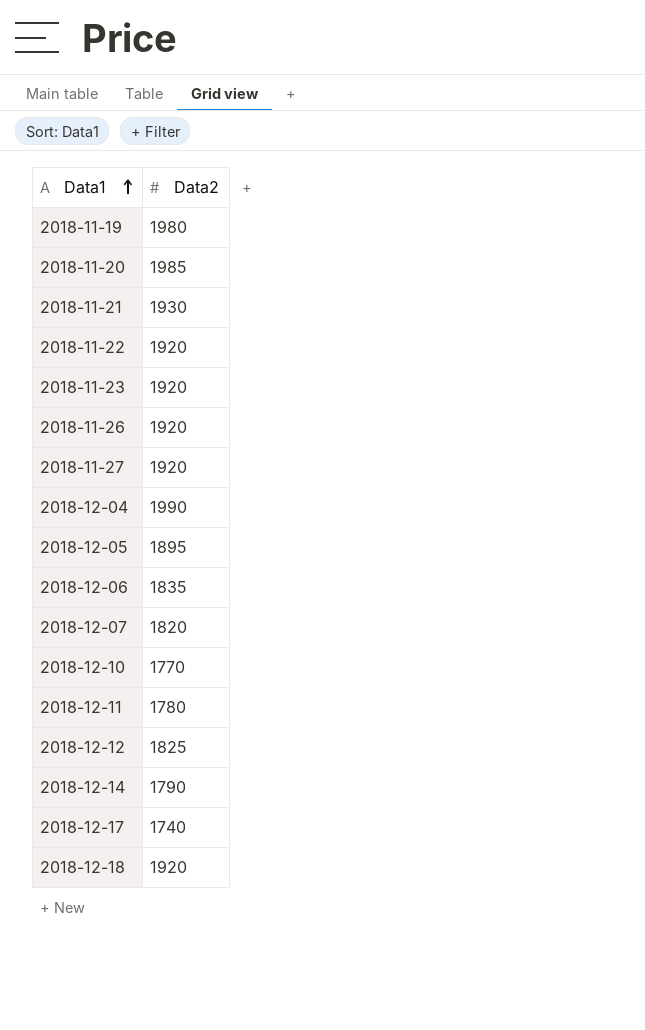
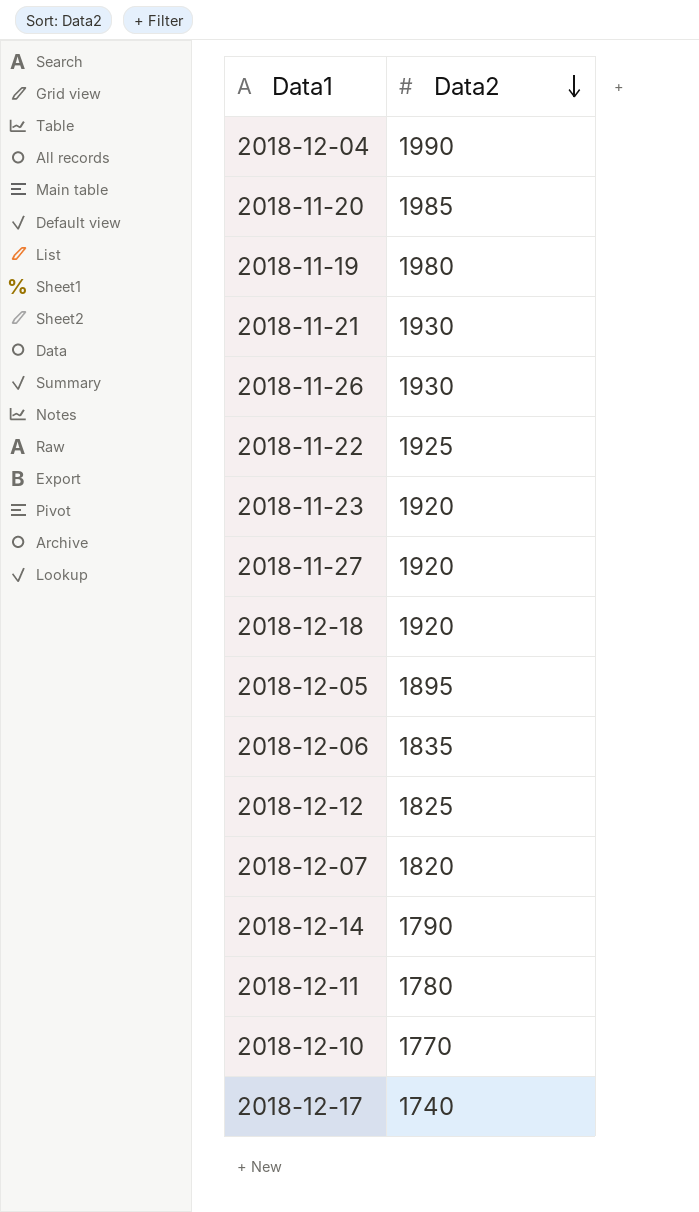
row order: Data1 ascending -> Data2 descending
2018-11-26 | Data2: 1920 -> 1930
2018-11-22 | Data2: 1920 -> 1925

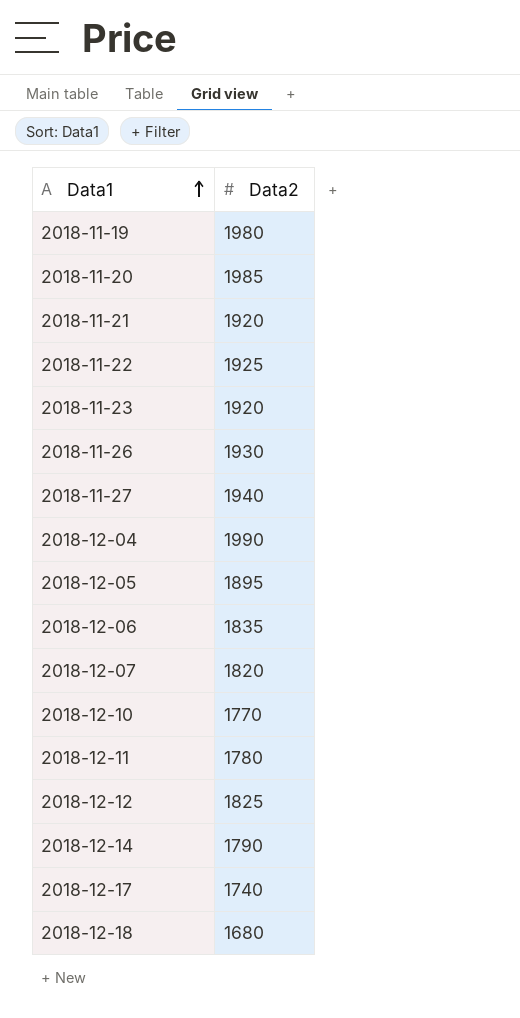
row order: Data2 descending -> Data1 ascending
2018-11-21 | Data2: 1930 -> 1920
2018-11-27 | Data2: 1920 -> 1940
2018-12-18 | Data2: 1920 -> 1680

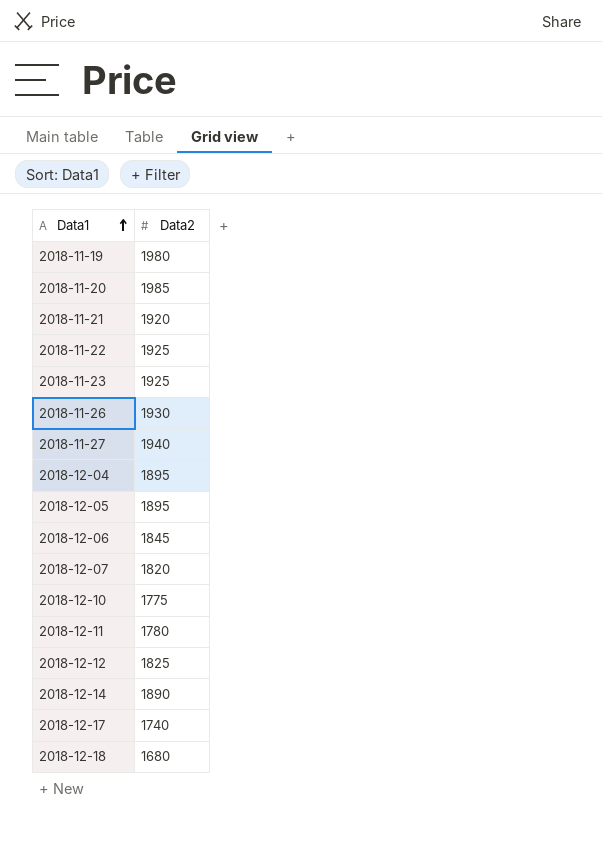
2018-11-23 | Data2: 1920 -> 1925
2018-12-04 | Data2: 1990 -> 1895
2018-12-06 | Data2: 1835 -> 1845
2018-12-10 | Data2: 1770 -> 1775
2018-12-14 | Data2: 1790 -> 1890

